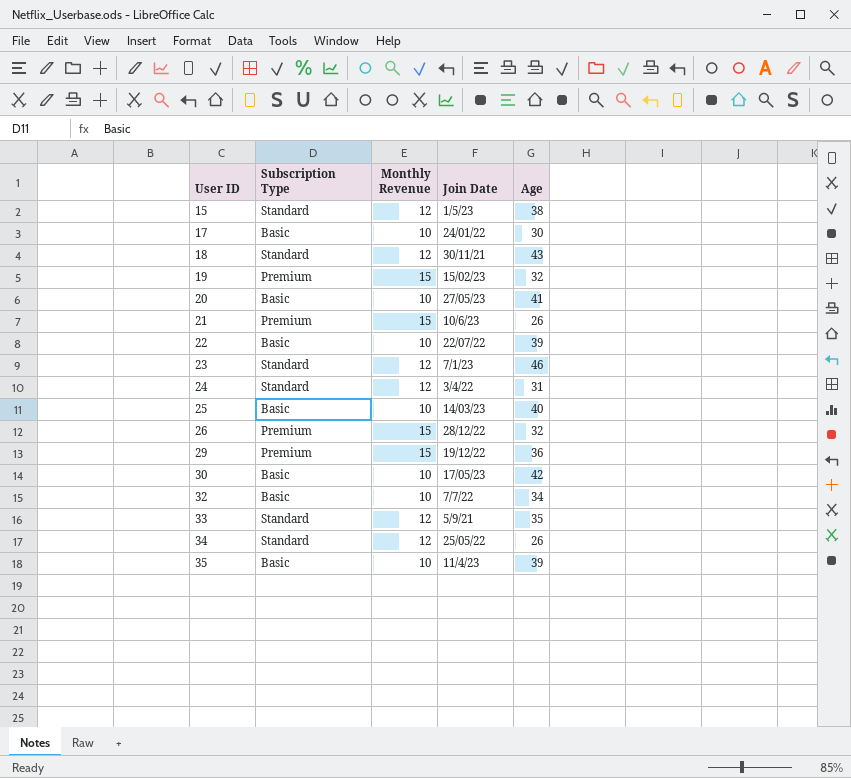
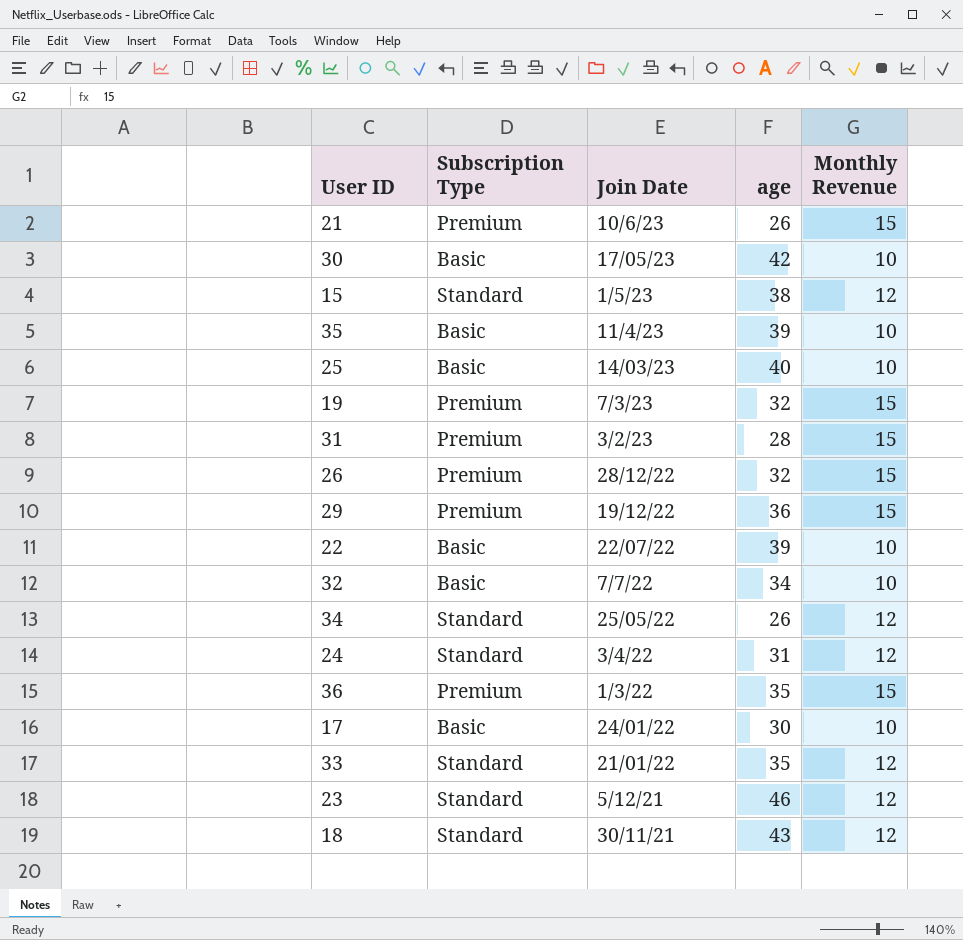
row order: User ID ascending -> Join Date descending
column name: Age -> age
column Monthly Revenue | position: 3 -> 5
row 20: Basic | 10 | 27/05/23 | 41 -> none
19 | Join Date: 15/02/23 -> 7/3/23
row 31: none -> Premium | 3/2/23 | 28 | 15
row 36: none -> Premium | 1/3/22 | 35 | 15
33 | Join Date: 5/9/21 -> 21/01/22
23 | Join Date: 7/1/23 -> 5/12/21

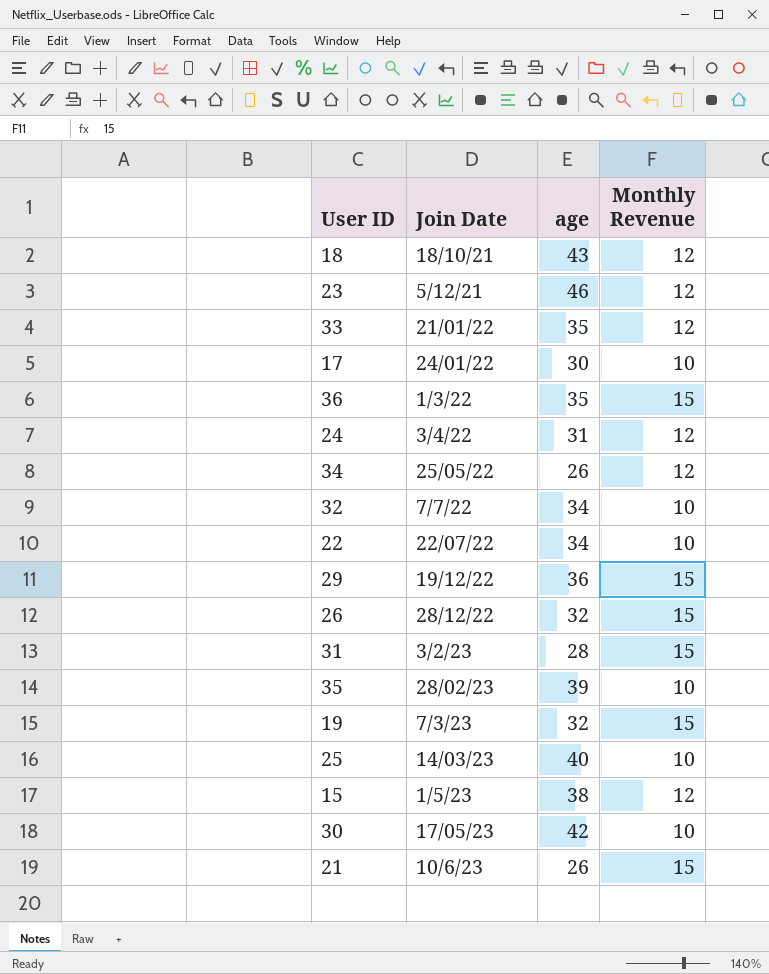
row order: Join Date descending -> Join Date ascending
column Subscription Type | position: 2 -> none
18 | Join Date: 30/11/21 -> 18/10/21
22 | age: 39 -> 34
35 | Join Date: 11/4/23 -> 28/02/23

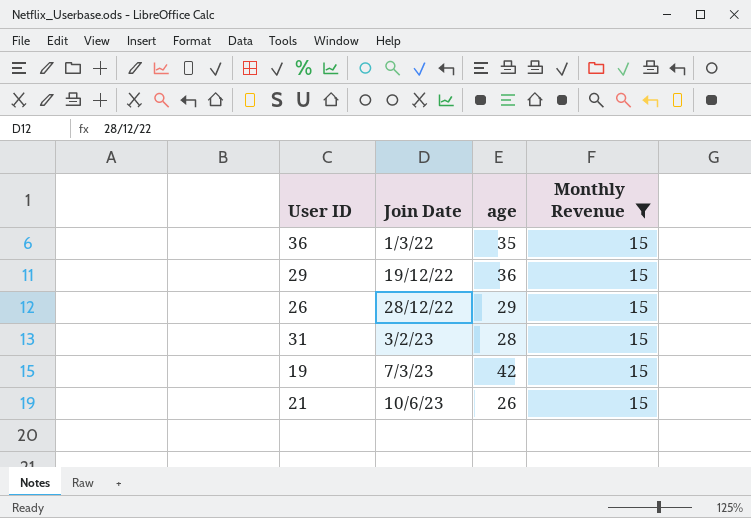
filter: none -> Monthly Revenue = 15
26 | age: 32 -> 29
19 | age: 32 -> 42

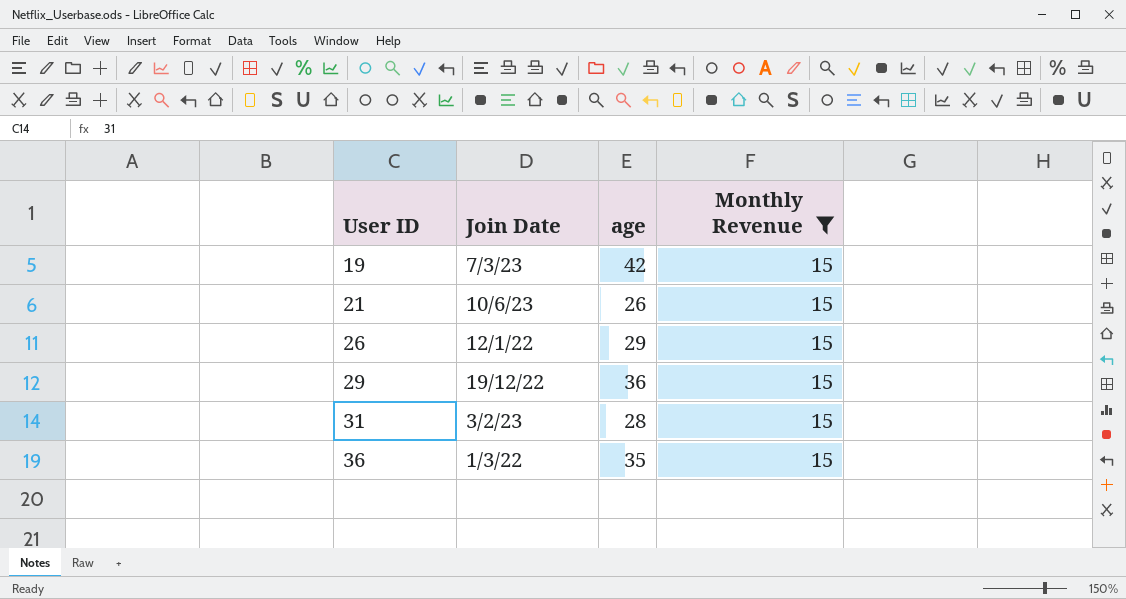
row order: Join Date ascending -> User ID ascending
26 | Join Date: 28/12/22 -> 12/1/22

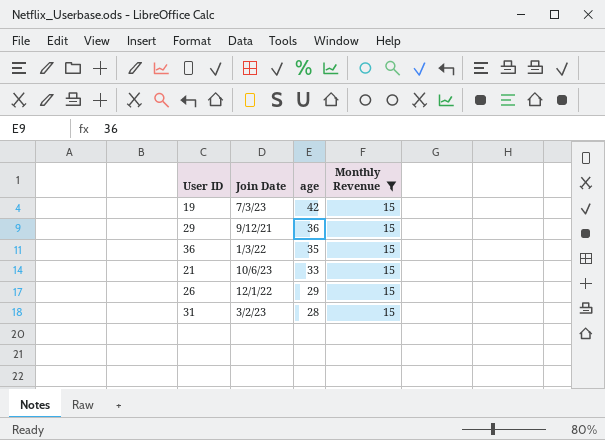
row order: User ID ascending -> age descending
29 | Join Date: 19/12/22 -> 9/12/21
21 | age: 26 -> 33

